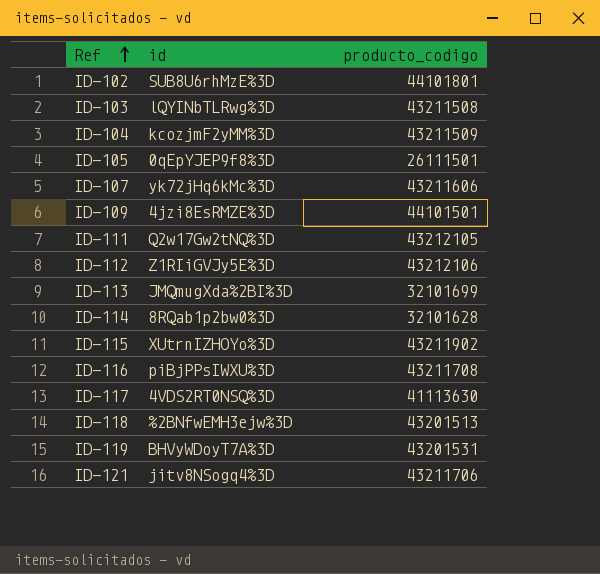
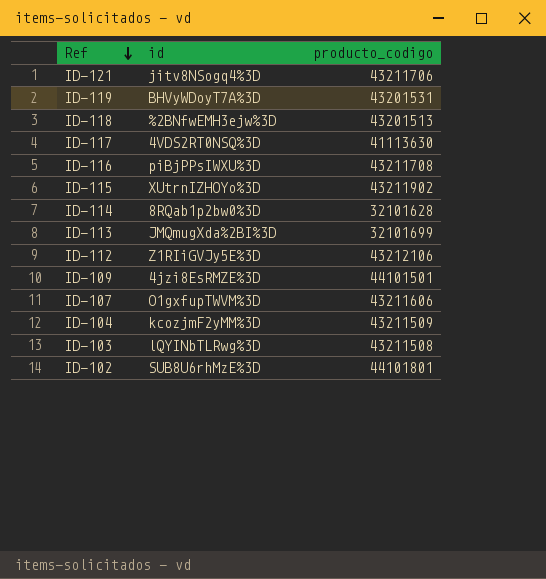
row order: Ref ascending -> Ref descending
row ID-105: 0qEpYJEP9f8%3D | 26111501 -> none
row ID-111: Q2w17Gw2tNQ%3D | 43212105 -> none
ID-107 | id: yk72jHq6kMc%3D -> O1gxfupTWVM%3D

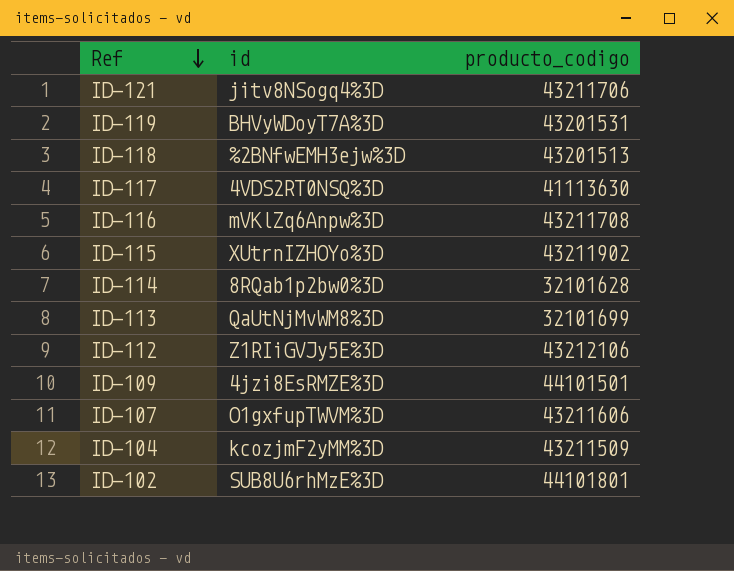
row ID-103: lQYINbTLRwg%3D | 43211508 -> none
ID-116 | id: piBjPPsIWXU%3D -> mVKlZq6Anpw%3D
ID-113 | id: JMQmugXda%2BI%3D -> QaUtNjMvWM8%3D

